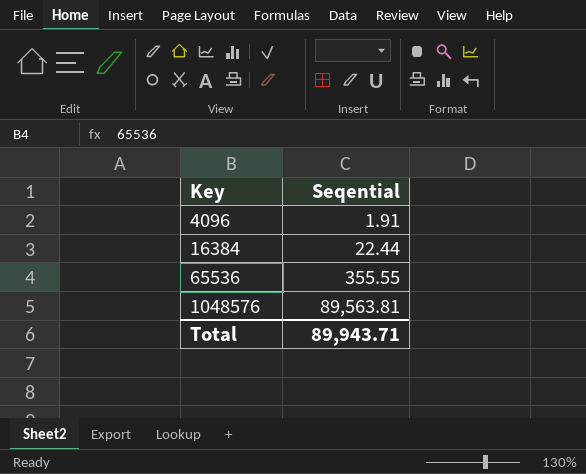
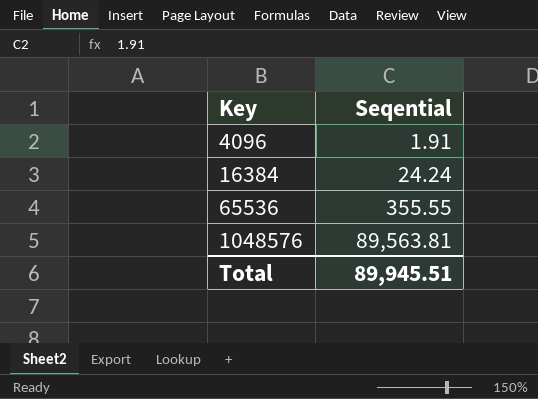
16384 | Seqential: 22.44 -> 24.24
Total | Seqential: 89,943.71 -> 89,945.51

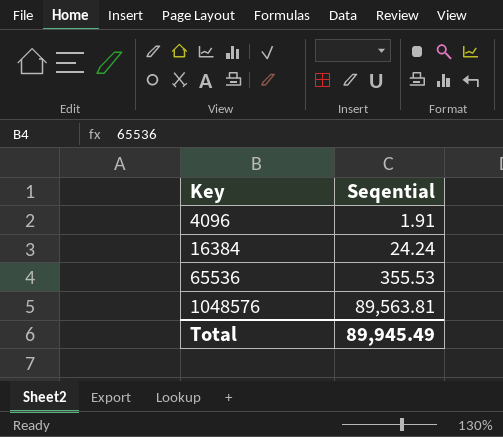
65536 | Seqential: 355.55 -> 355.53
Total | Seqential: 89,945.51 -> 89,945.49

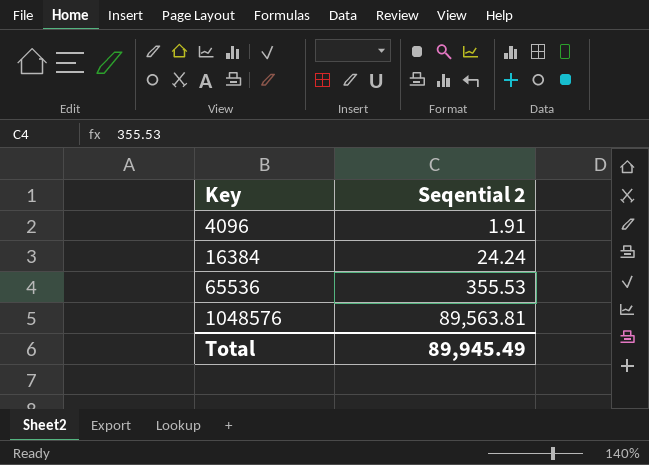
column name: Seqential -> Seqential 2

